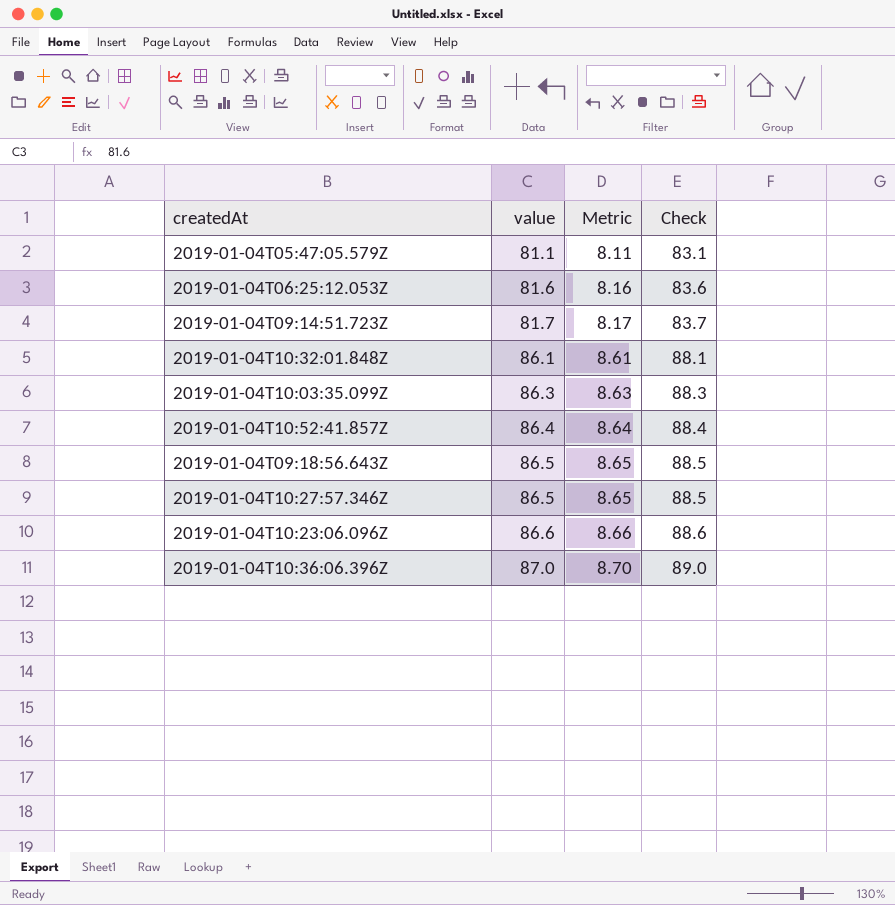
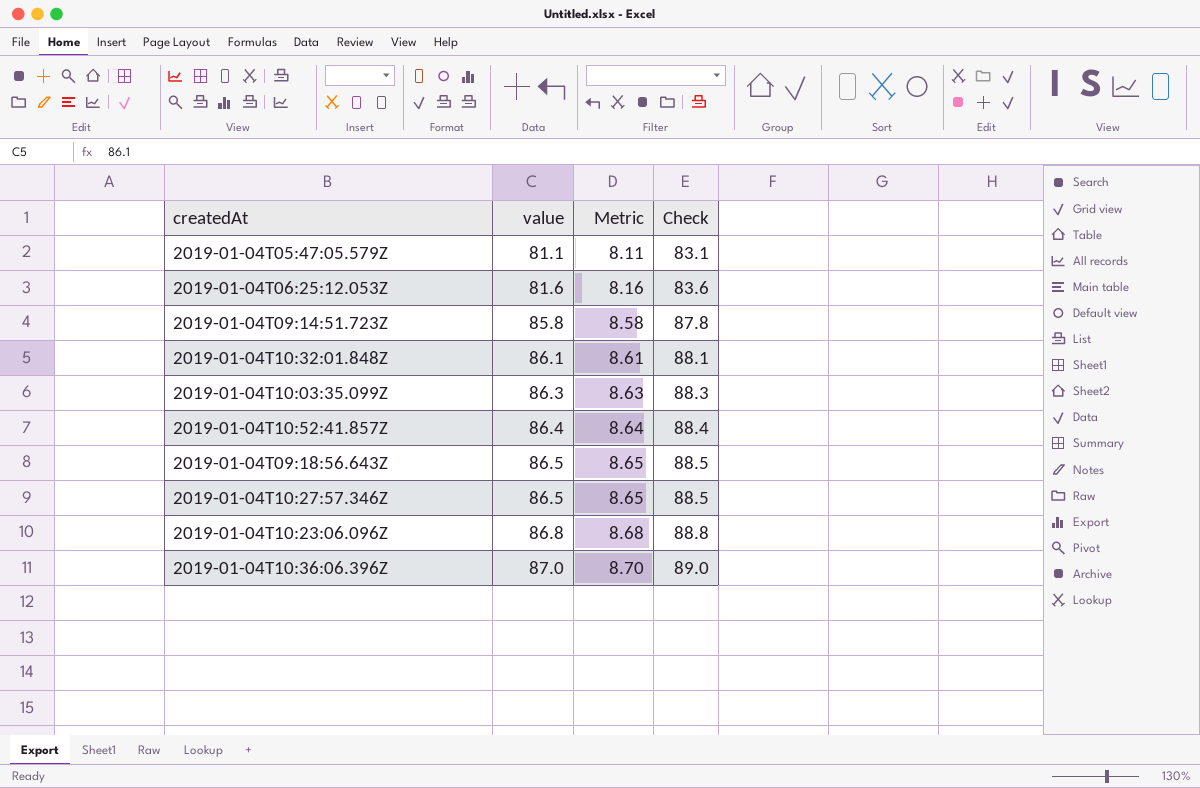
2019-01-04T09:14:51.723Z | value: 81.7 -> 85.8
2019-01-04T09:14:51.723Z | Metric: 8.17 -> 8.58
2019-01-04T09:14:51.723Z | Check: 83.7 -> 87.8
2019-01-04T10:23:06.096Z | value: 86.6 -> 86.8
2019-01-04T10:23:06.096Z | Metric: 8.66 -> 8.68
2019-01-04T10:23:06.096Z | Check: 88.6 -> 88.8

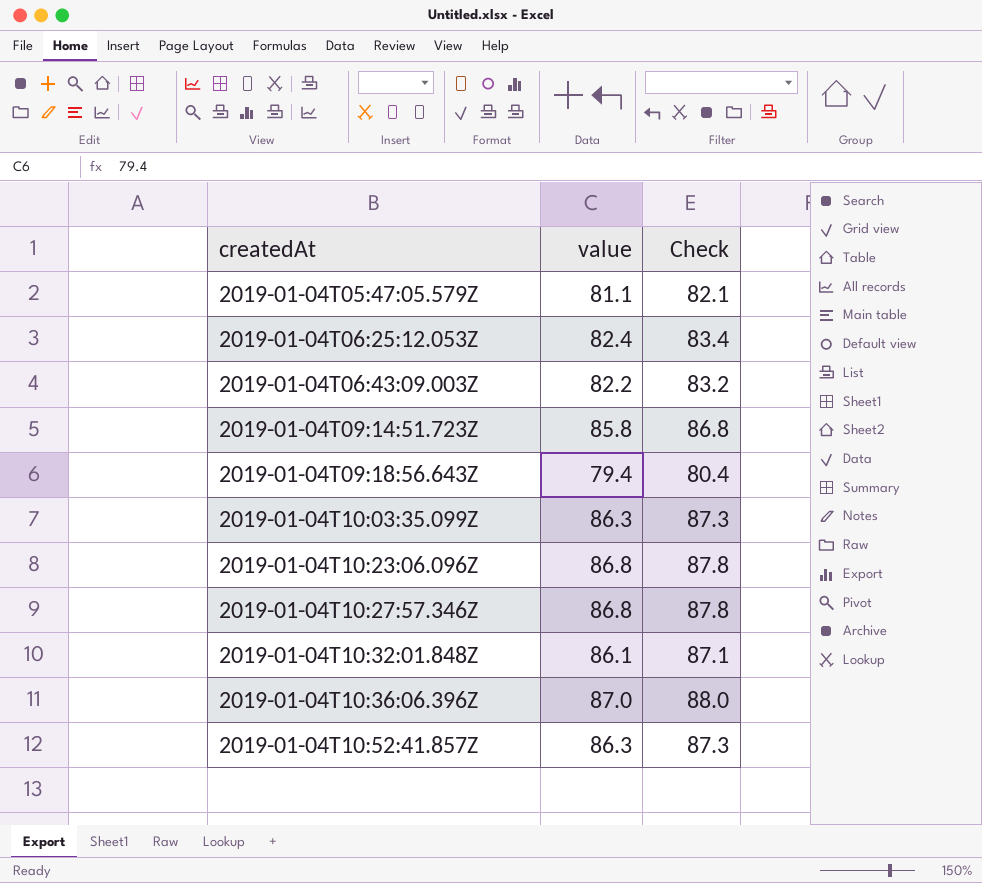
row order: value ascending -> createdAt ascending
column Metric | formula: [value] * 0.1 -> none
column Check | formula: [value] + 2 -> [value] + 1
2019-01-04T06:25:12.053Z | value: 81.6 -> 82.4
row 2019-01-04T06:43:09.003Z: none -> 82.2 | 83.2
2019-01-04T09:18:56.643Z | value: 86.5 -> 79.4
2019-01-04T10:27:57.346Z | value: 86.5 -> 86.8
2019-01-04T10:52:41.857Z | value: 86.4 -> 86.3

